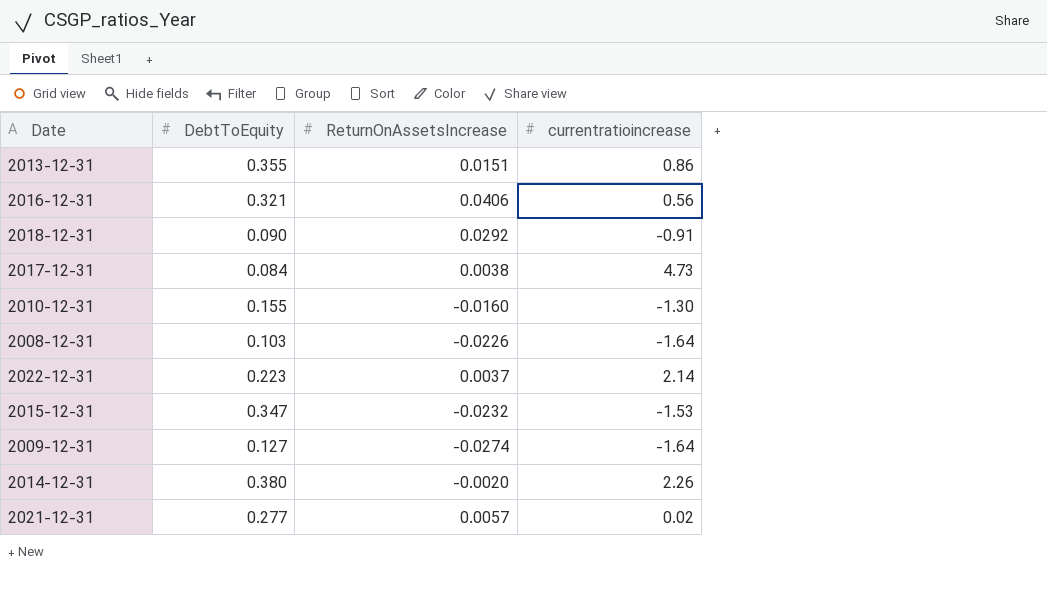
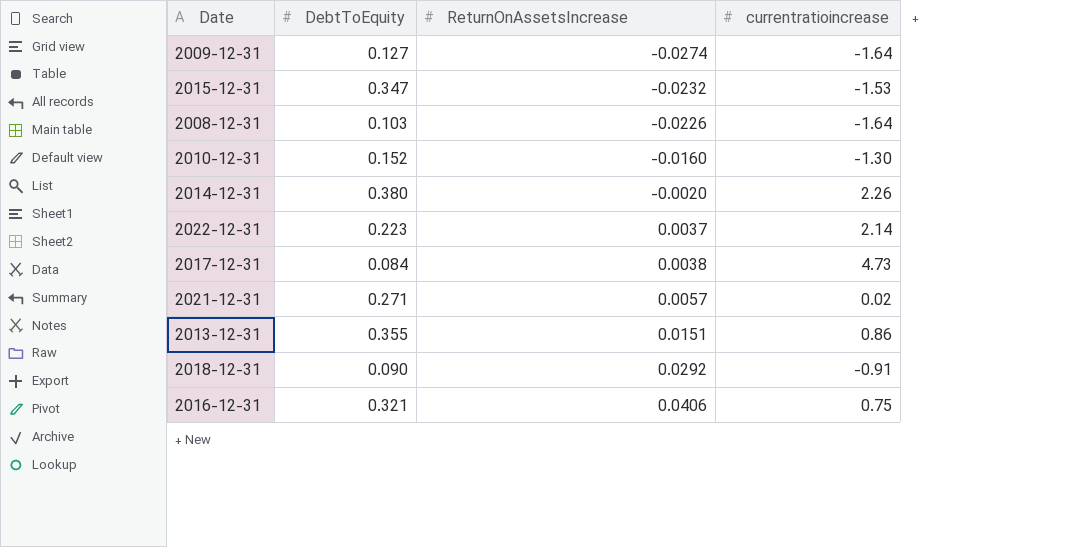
row order: none -> ReturnOnAssetsIncrease ascending
2010-12-31 | DebtToEquity: 0.155 -> 0.152
2021-12-31 | DebtToEquity: 0.277 -> 0.271
2016-12-31 | currentratioincrease: 0.56 -> 0.75

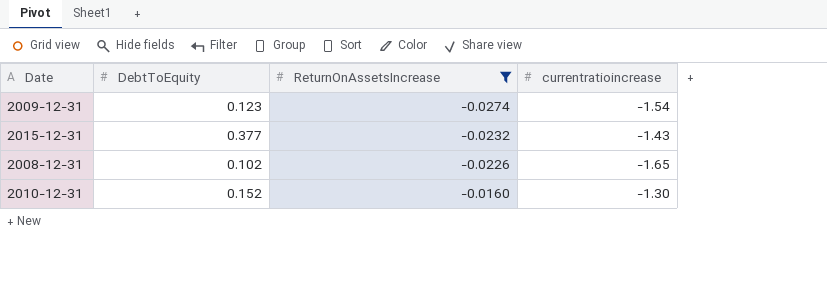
filter: none -> ReturnOnAssetsIncrease <= -0.0160
2009-12-31 | DebtToEquity: 0.127 -> 0.123
2009-12-31 | currentratioincrease: -1.64 -> -1.54
2015-12-31 | DebtToEquity: 0.347 -> 0.377
2015-12-31 | currentratioincrease: -1.53 -> -1.43
2008-12-31 | DebtToEquity: 0.103 -> 0.102
2008-12-31 | currentratioincrease: -1.64 -> -1.65

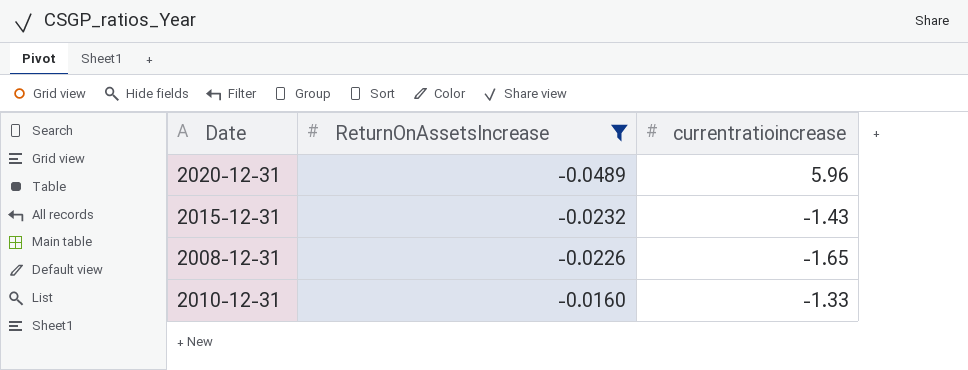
column DebtToEquity | position: 2 -> none
row 2009-12-31: 0.123 | -0.0274 | -1.54 -> none
row 2020-12-31: none -> -0.0489 | 5.96
2010-12-31 | currentratioincrease: -1.30 -> -1.33

